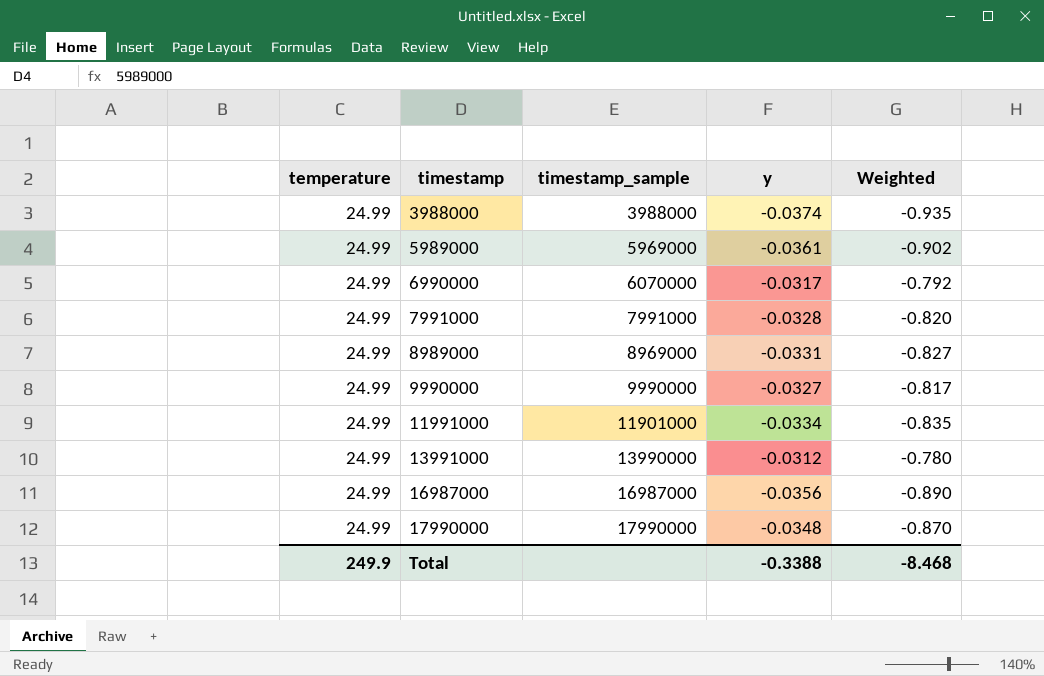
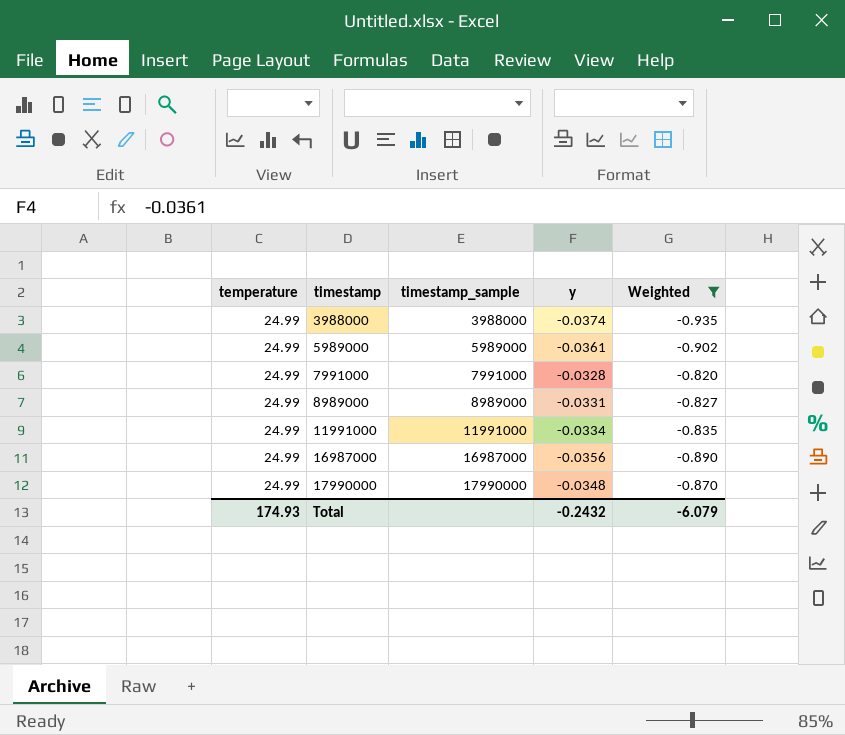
filter: none -> Weighted <= -0.820
5989000 | timestamp_sample: 5969000 -> 5989000
8989000 | timestamp_sample: 8969000 -> 8989000
11991000 | timestamp_sample: 11901000 -> 11991000
Total | temperature: 249.9 -> 174.93
Total | y: -0.3388 -> -0.2432
Total | Weighted: -8.468 -> -6.079

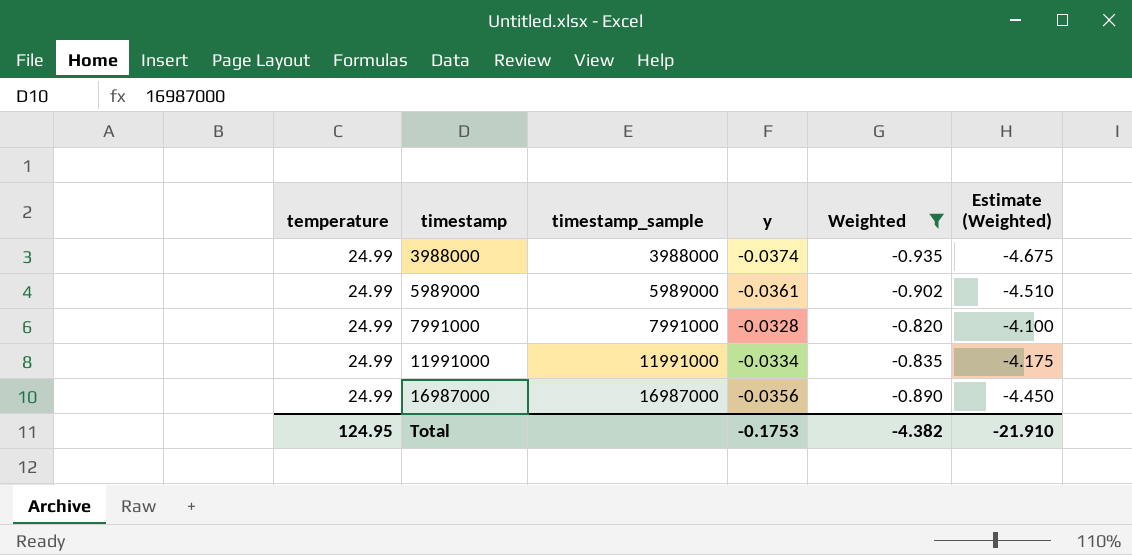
column Estimate (Weighted) | formula: none -> [Weighted] * 5
row 8989000: 24.99 | 8989000 | -0.0331 | -0.827 -> none
row 17990000: 24.99 | 17990000 | -0.0348 | -0.870 -> none
Total | temperature: 174.93 -> 124.95
Total | y: -0.2432 -> -0.1753
Total | Weighted: -6.079 -> -4.382

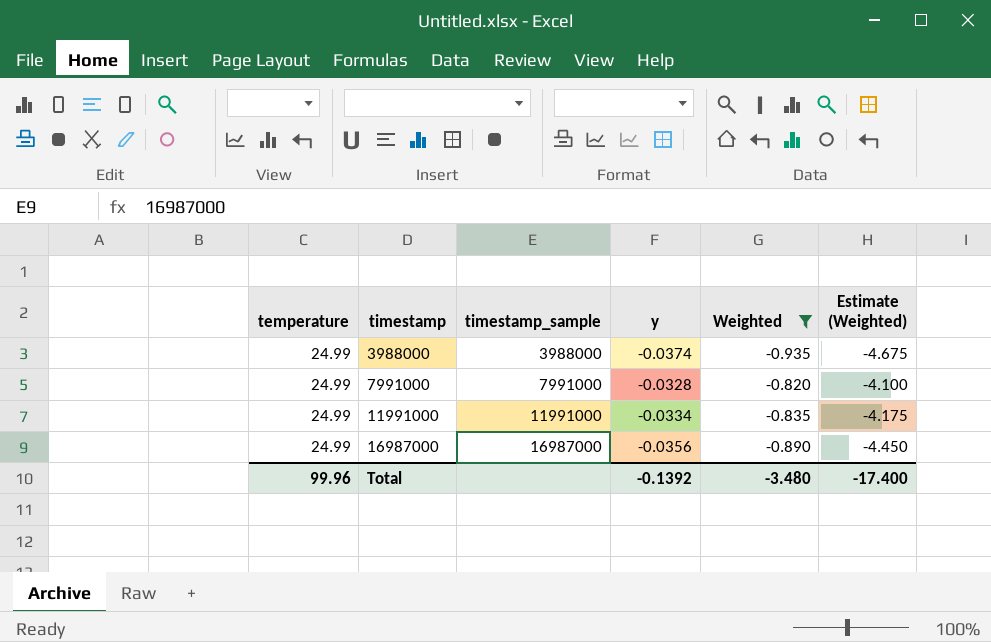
row 5989000: 24.99 | 5989000 | -0.0361 | -0.902 | -4.510 -> none
Total | temperature: 124.95 -> 99.96
Total | y: -0.1753 -> -0.1392
Total | Weighted: -4.382 -> -3.480
Total | Estimate (Weighted): -21.910 -> -17.400

